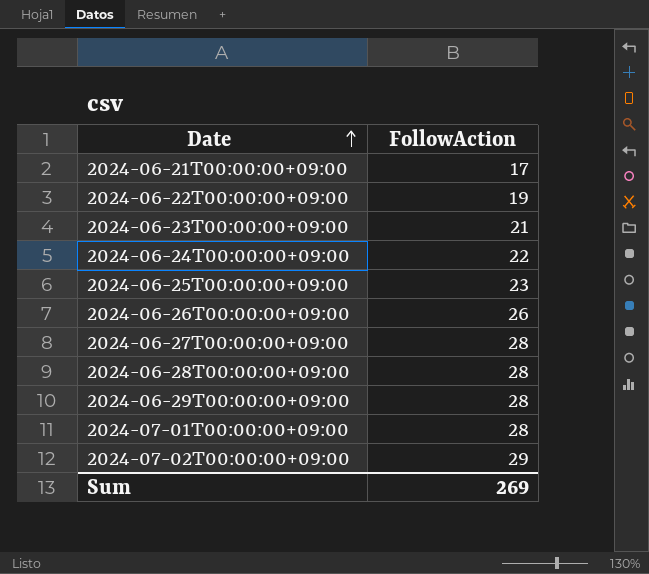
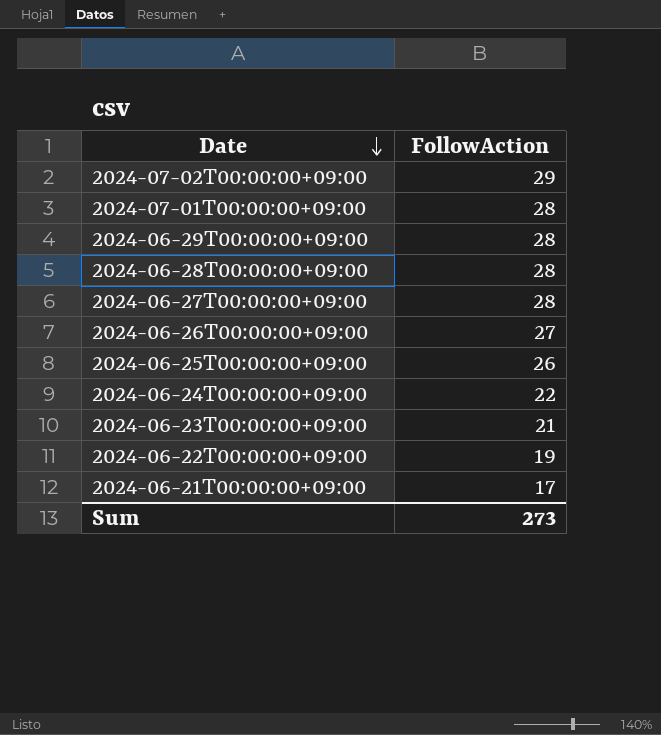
row order: Date ascending -> Date descending
2024-06-26T00:00:00+09:00 | FollowAction: 26 -> 27
2024-06-25T00:00:00+09:00 | FollowAction: 23 -> 26
Sum | FollowAction: 269 -> 273

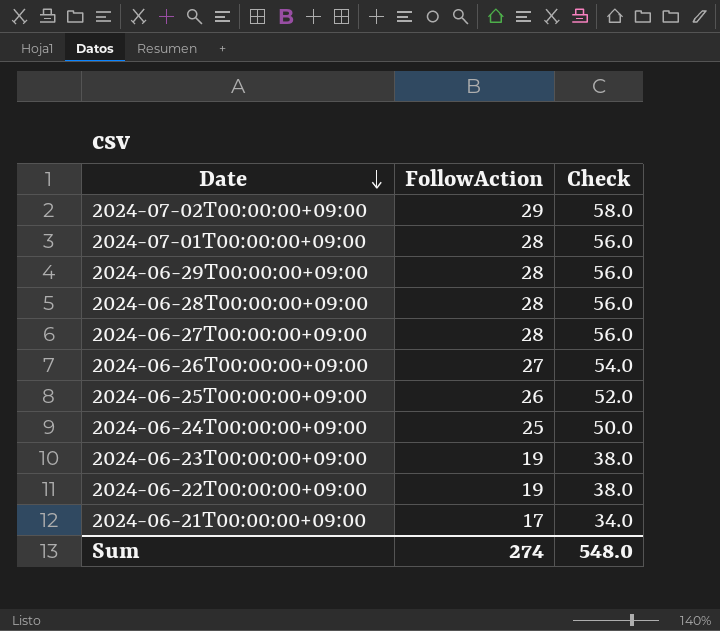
column Check | formula: none -> [FollowAction] * 2
2024-06-24T00:00:00+09:00 | FollowAction: 22 -> 25
2024-06-23T00:00:00+09:00 | FollowAction: 21 -> 19
Sum | FollowAction: 273 -> 274

